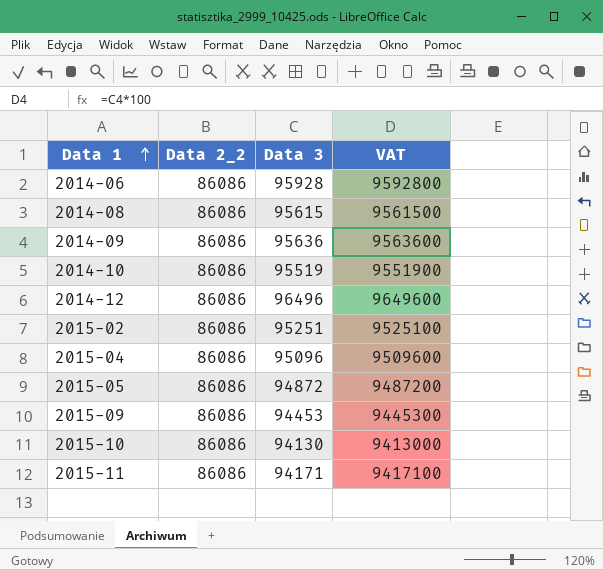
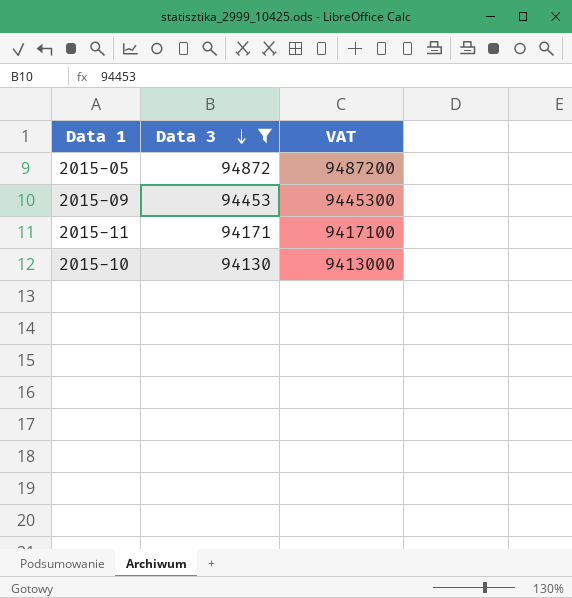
filter: none -> Data 3 <= 94872
row order: Data 1 ascending -> Data 3 descending
column Data 2_2 | position: 2 -> none

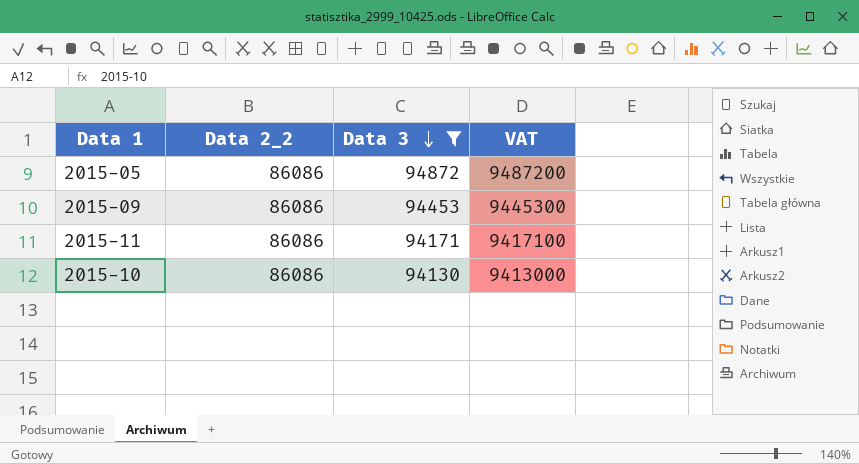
column Data 2_2 | position: none -> 2

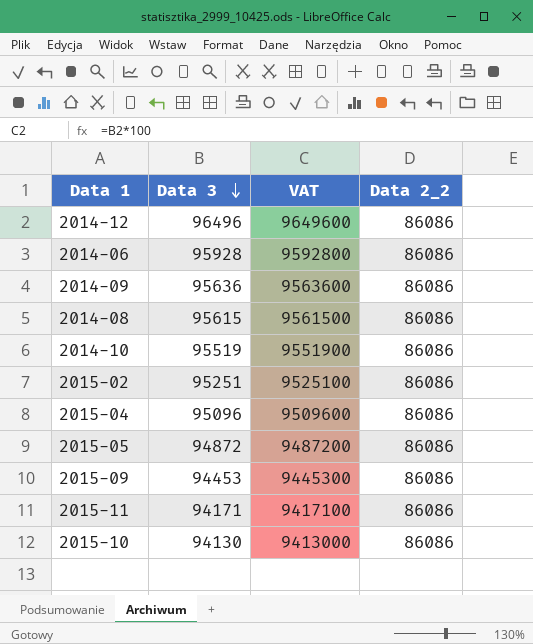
filter: Data 3 <= 94872 -> none
column Data 2_2 | position: 2 -> 4

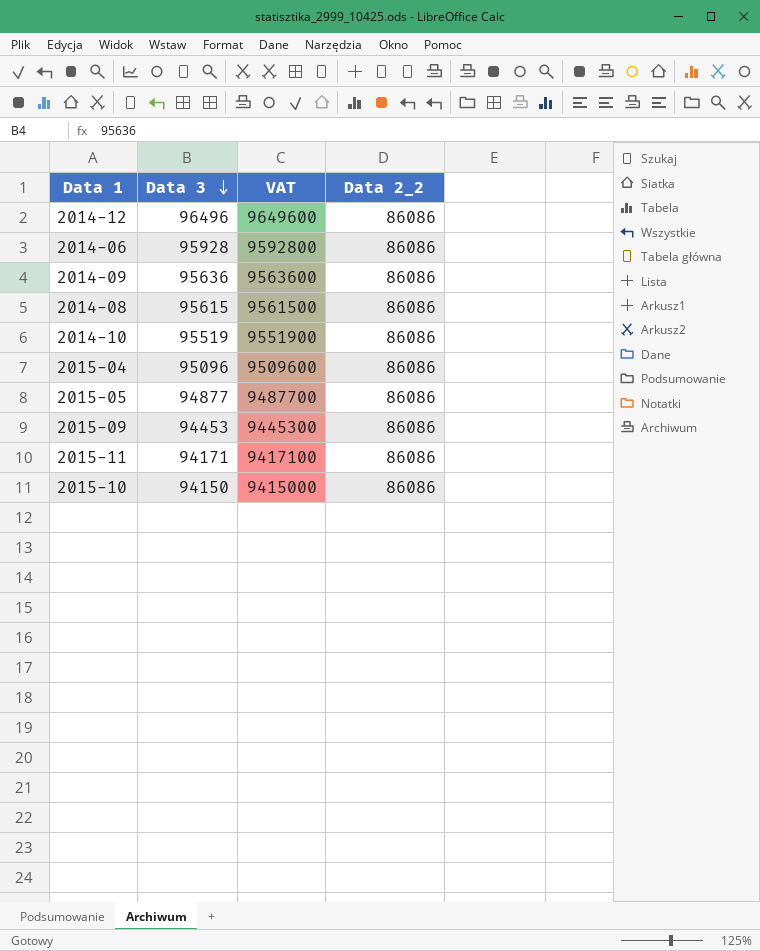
row 2015-02: 95251 | 9525100 | 86086 -> none
2015-05 | Data 3: 94872 -> 94877
2015-05 | VAT: 9487200 -> 9487700
2015-10 | Data 3: 94130 -> 94150
2015-10 | VAT: 9413000 -> 9415000

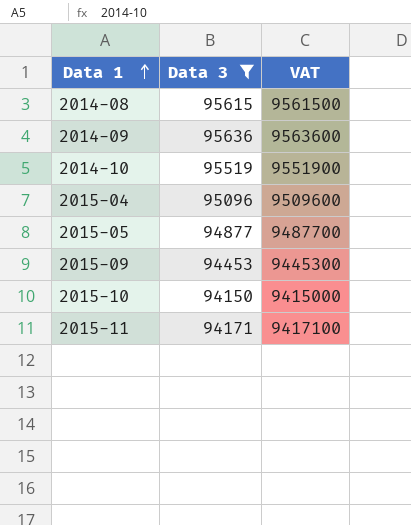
filter: none -> Data 3 <= 95636
row order: Data 3 descending -> Data 1 ascending
column Data 2_2 | position: 4 -> none

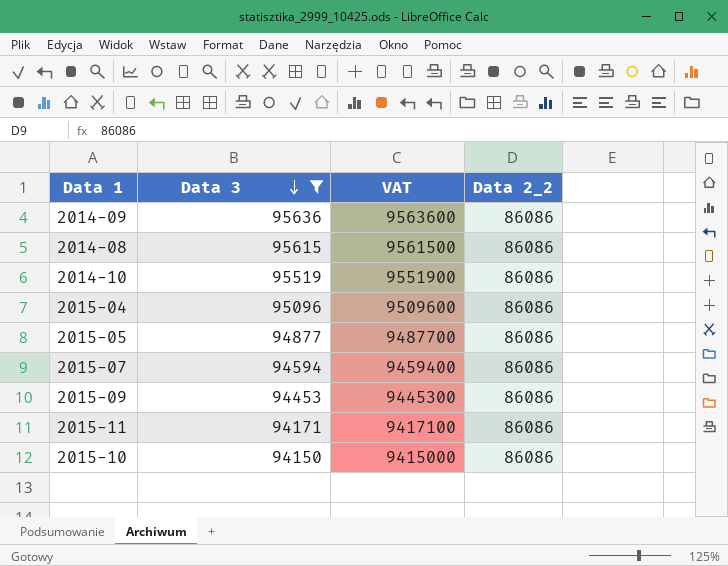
row order: Data 1 ascending -> Data 3 descending
column Data 2_2 | position: none -> 4
row 2015-07: none -> 94594 | 9459400 | 86086

